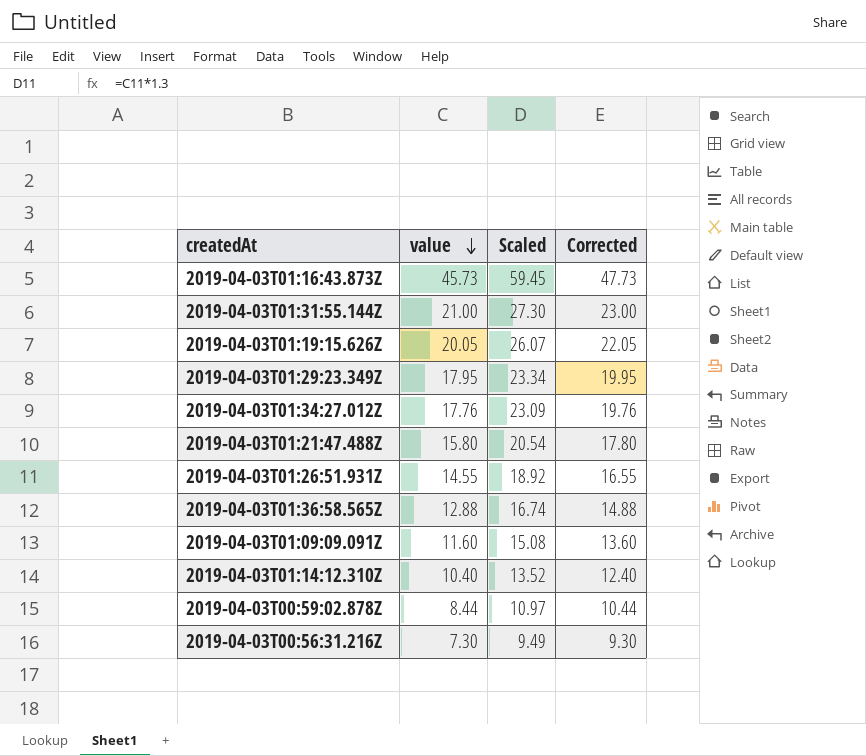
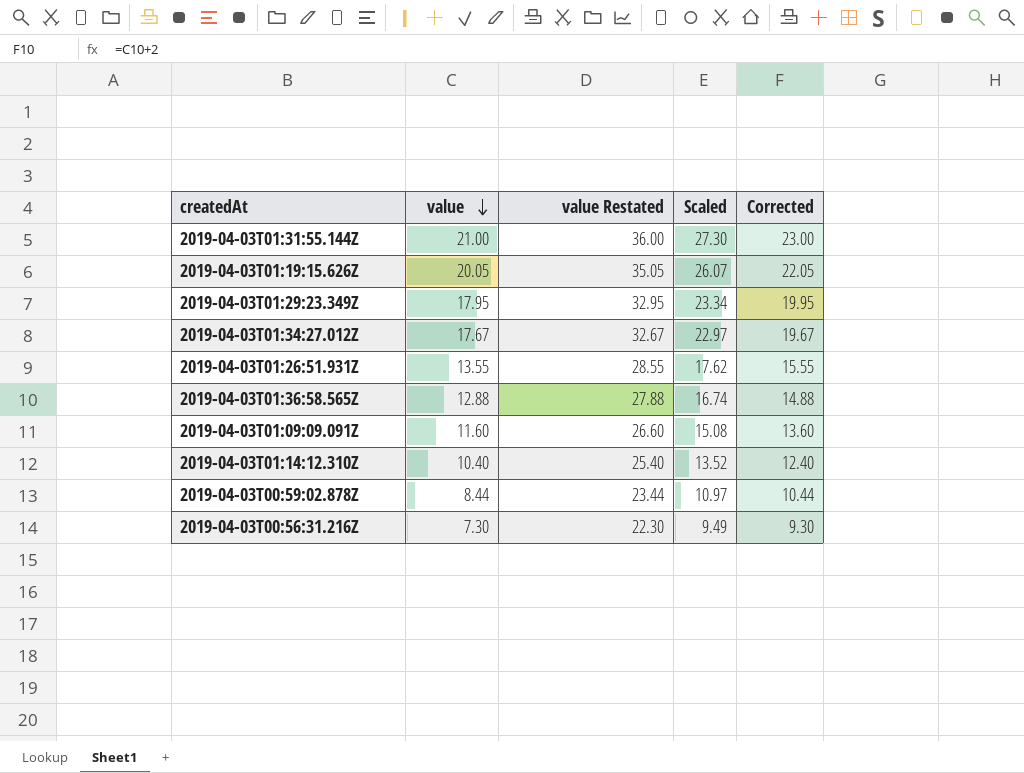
column value Restated | formula: none -> [value] + 15
row 2019-04-03T01:16:43.873Z: 45.73 | 59.45 | 47.73 -> none
row 2019-04-03T01:21:47.488Z: 15.80 | 20.54 | 17.80 -> none
2019-04-03T01:34:27.012Z | value: 17.76 -> 17.67
2019-04-03T01:34:27.012Z | Scaled: 23.09 -> 22.97
2019-04-03T01:34:27.012Z | Corrected: 19.76 -> 19.67
2019-04-03T01:26:51.931Z | value: 14.55 -> 13.55
2019-04-03T01:26:51.931Z | Scaled: 18.92 -> 17.62
2019-04-03T01:26:51.931Z | Corrected: 16.55 -> 15.55

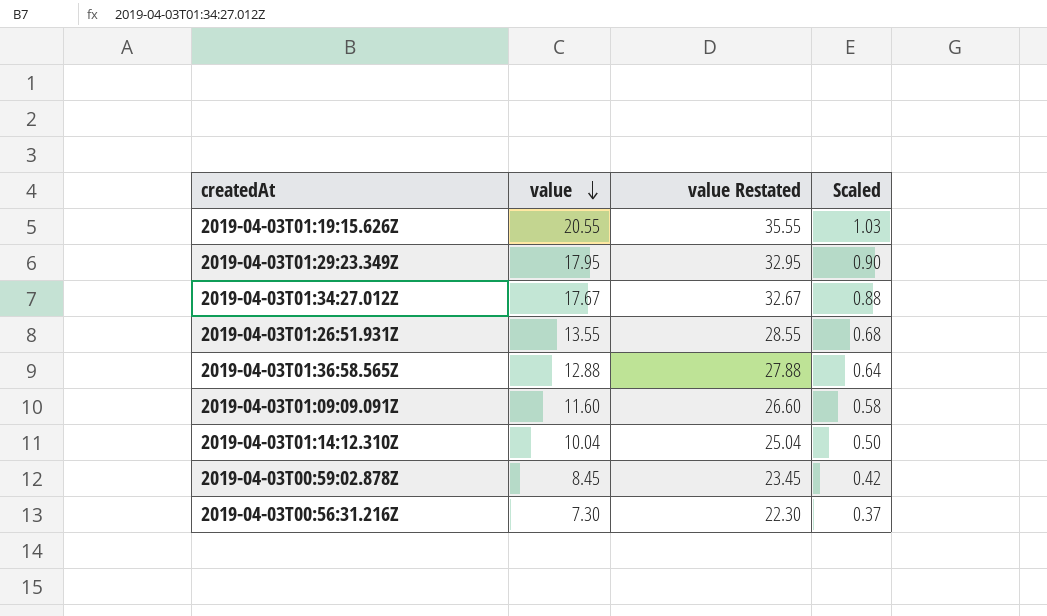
column Corrected | formula: [value] + 2 -> none
column Scaled | formula: [value] * 1.3 -> [value] * 0.05
row 2019-04-03T01:31:55.144Z: 21.00 | 36.00 | 27.30 | 23.00 -> none
2019-04-03T01:19:15.626Z | value: 20.05 -> 20.55
2019-04-03T01:19:15.626Z | value Restated: 35.05 -> 35.55
2019-04-03T01:14:12.310Z | value: 10.40 -> 10.04
2019-04-03T01:14:12.310Z | value Restated: 25.40 -> 25.04
2019-04-03T00:59:02.878Z | value: 8.44 -> 8.45
2019-04-03T00:59:02.878Z | value Restated: 23.44 -> 23.45

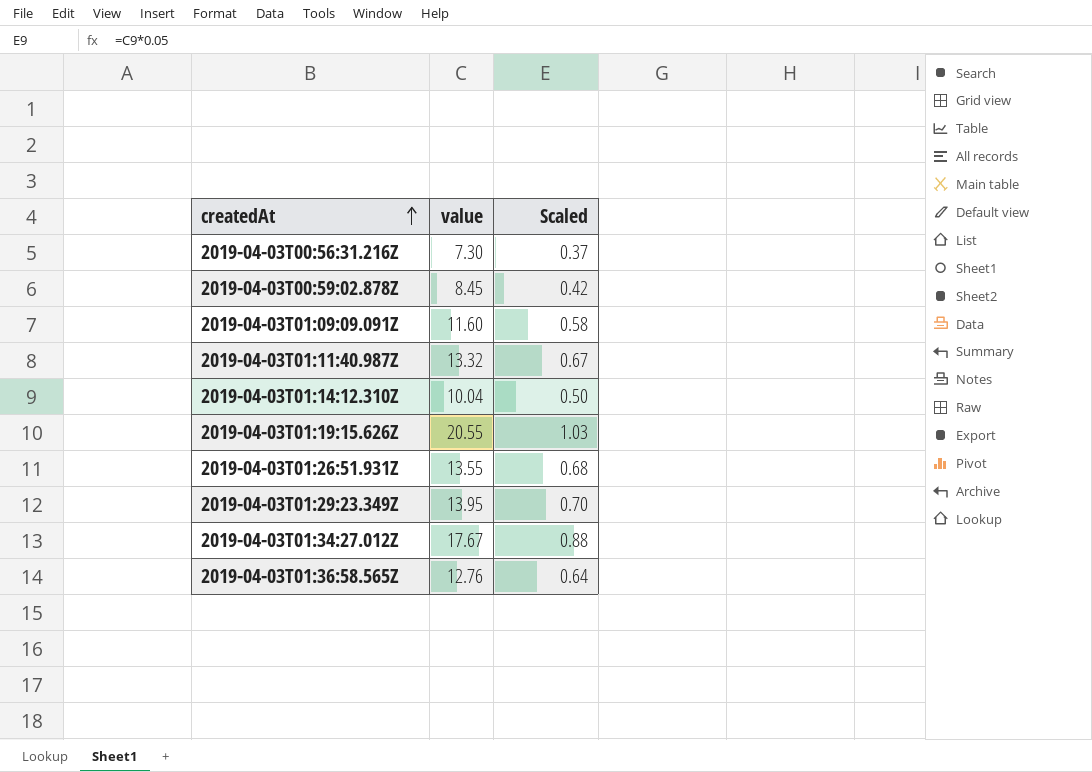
row order: value descending -> createdAt ascending
column value Restated | formula: [value] + 15 -> none
row 2019-04-03T01:11:40.987Z: none -> 13.32 | 0.67
2019-04-03T01:29:23.349Z | value: 17.95 -> 13.95
2019-04-03T01:29:23.349Z | Scaled: 0.90 -> 0.70
2019-04-03T01:36:58.565Z | value: 12.88 -> 12.76

